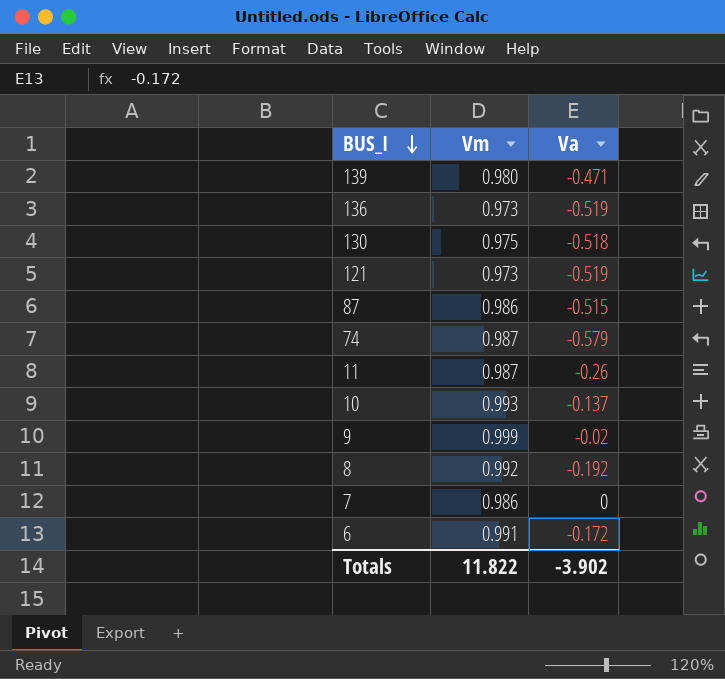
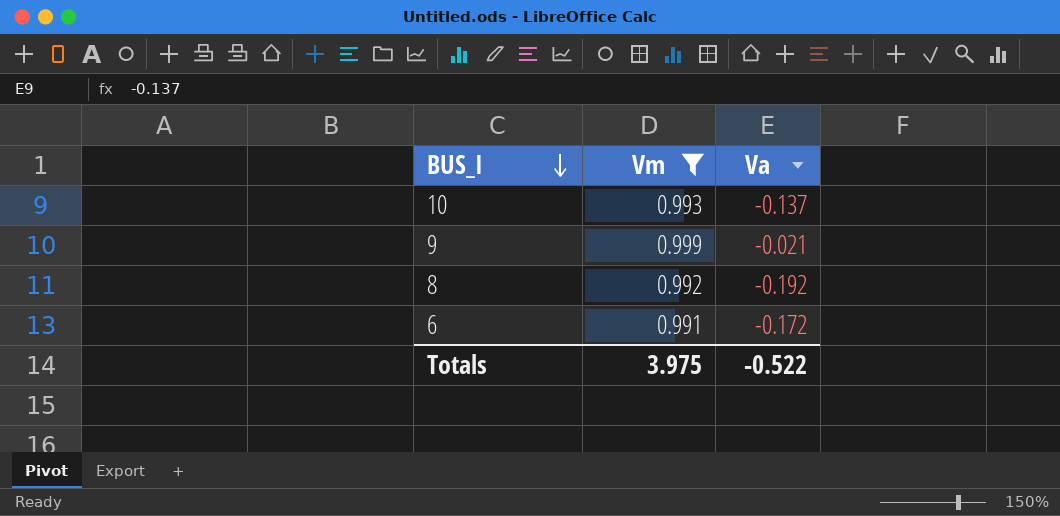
filter: none -> Vm >= 0.991
9 | Va: -0.02 -> -0.021
Totals | Vm: 11.822 -> 3.975
Totals | Va: -3.902 -> -0.522

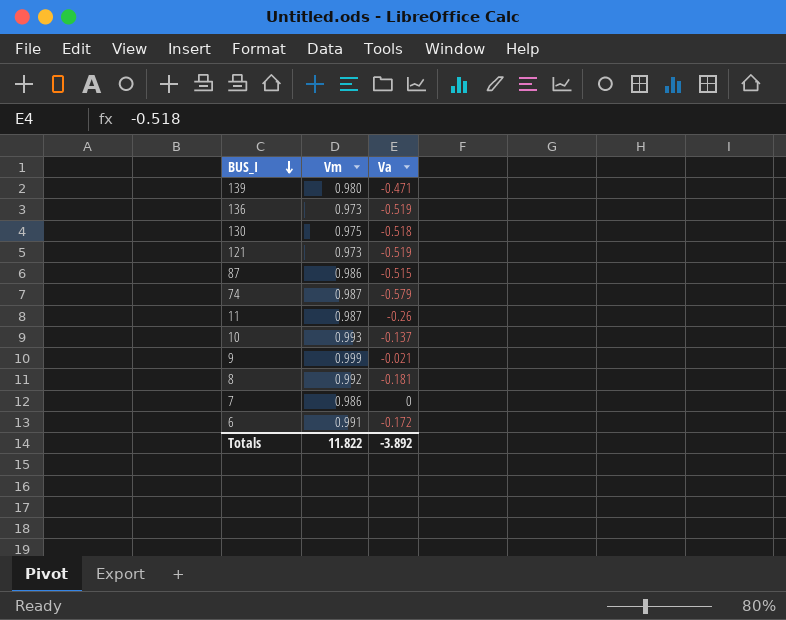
filter: Vm >= 0.991 -> none
8 | Va: -0.192 -> -0.181
Totals | Vm: 3.975 -> 11.822
Totals | Va: -0.522 -> -3.892

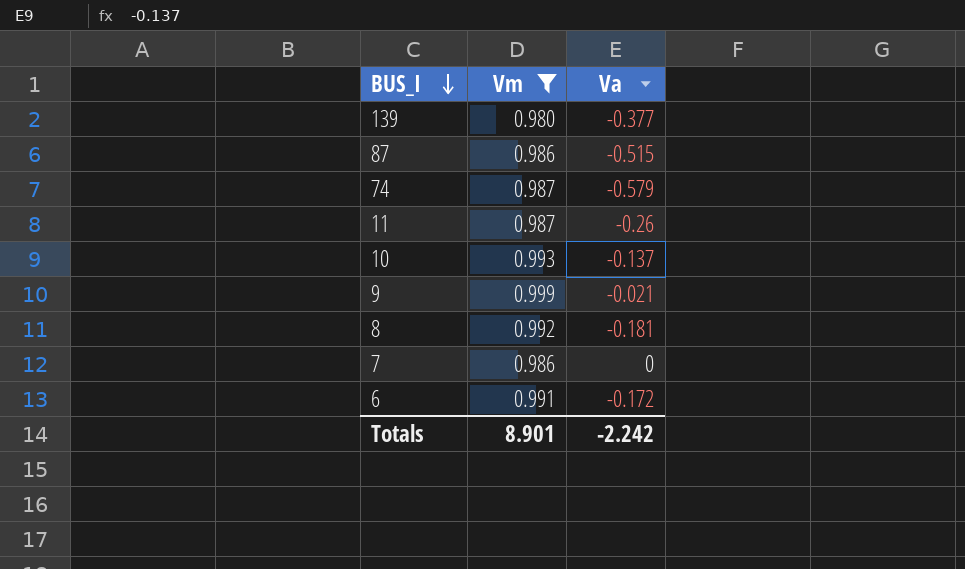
filter: none -> Vm >= 0.980
139 | Va: -0.471 -> -0.377
Totals | Vm: 11.822 -> 8.901
Totals | Va: -3.892 -> -2.242

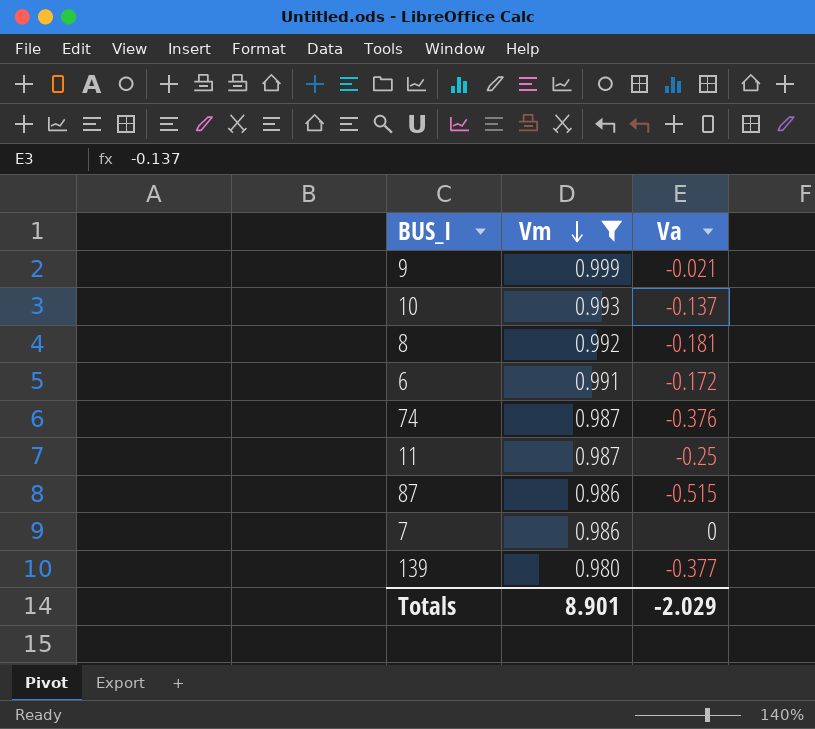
row order: BUS_I descending -> Vm descending
74 | Va: -0.579 -> -0.376
11 | Va: -0.26 -> -0.25
Totals | Va: -2.242 -> -2.029

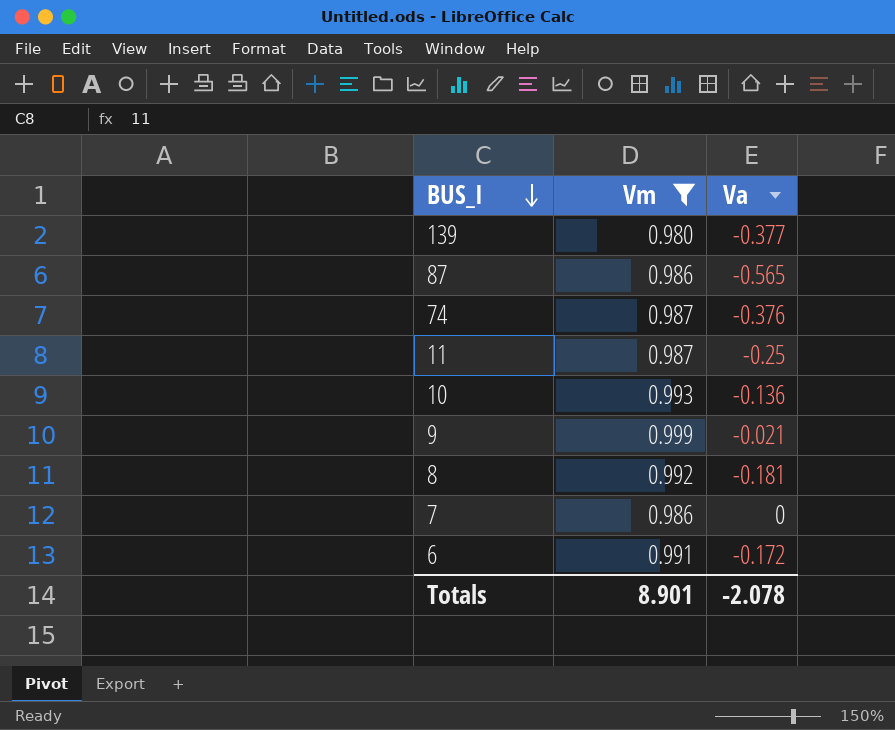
row order: Vm descending -> BUS_I descending
87 | Va: -0.515 -> -0.565
10 | Va: -0.137 -> -0.136
Totals | Va: -2.029 -> -2.078

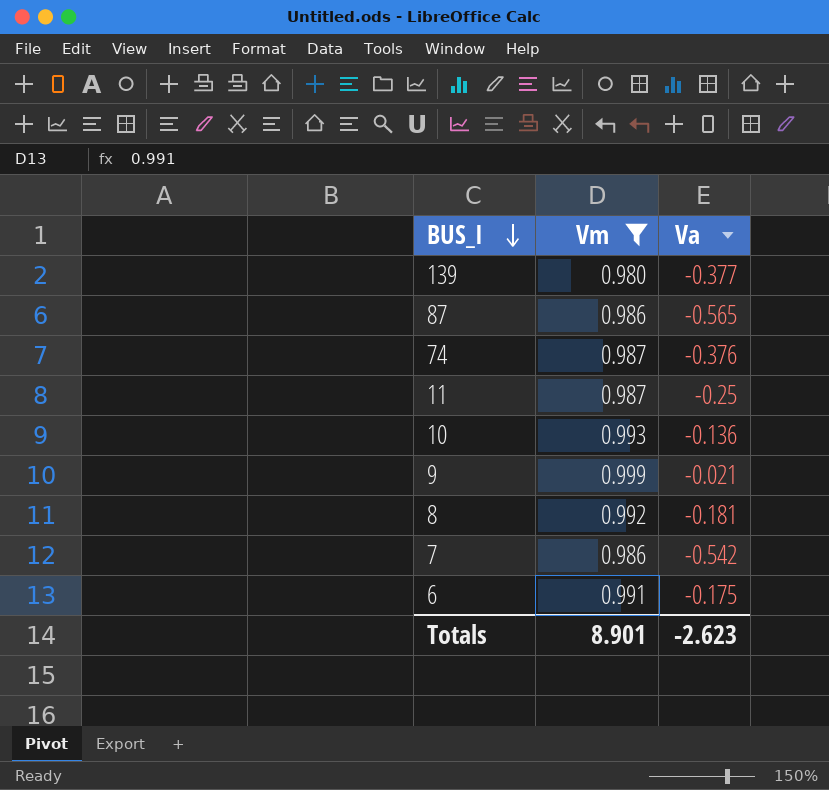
7 | Va: 0 -> -0.542
6 | Va: -0.172 -> -0.175
Totals | Va: -2.078 -> -2.623

